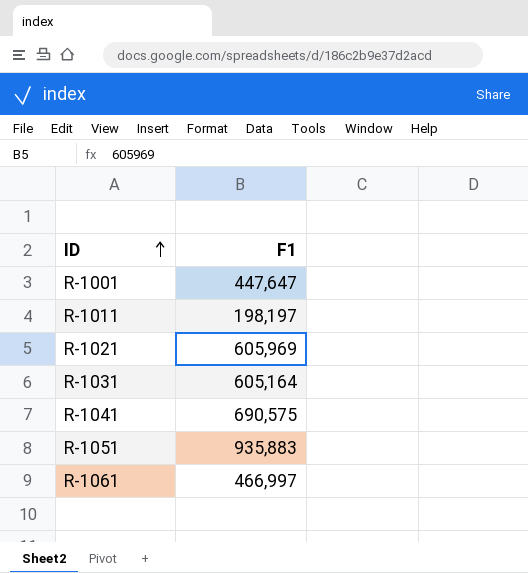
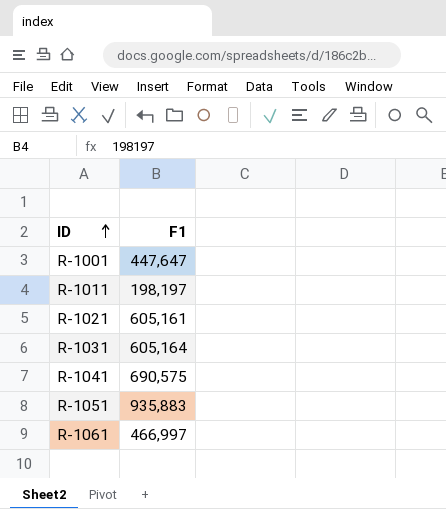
R-1021 | F1: 605,969 -> 605,161

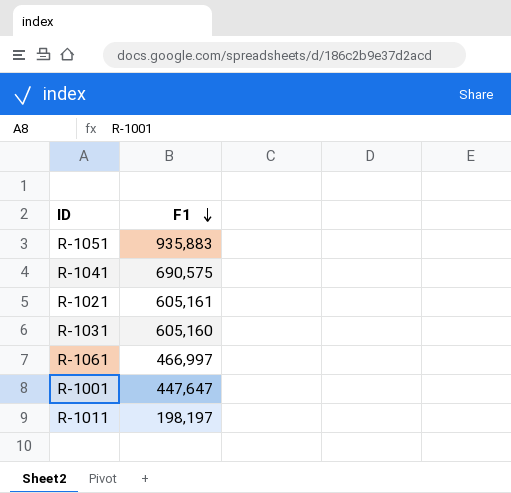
row order: ID ascending -> F1 descending
R-1031 | F1: 605,164 -> 605,160

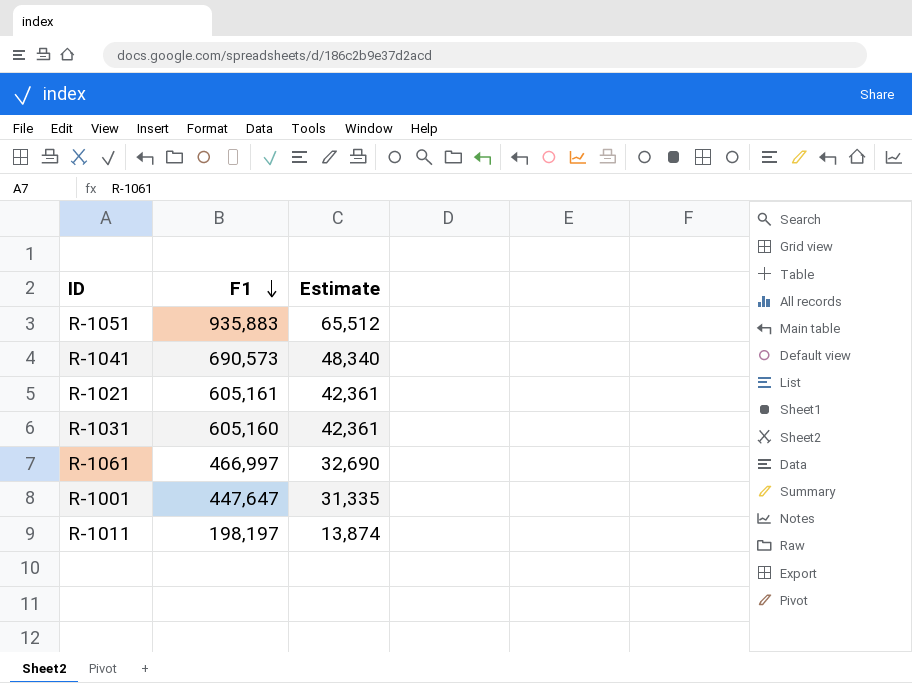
column Estimate | formula: none -> [F1] * 0.07
R-1041 | F1: 690,575 -> 690,573

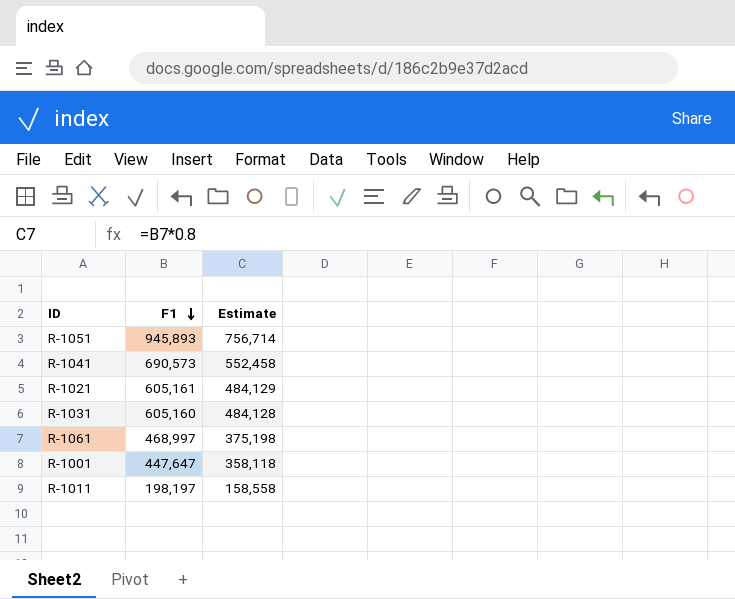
column Estimate | formula: [F1] * 0.07 -> [F1] * 0.8
R-1051 | F1: 935,883 -> 945,893
R-1061 | F1: 466,997 -> 468,997

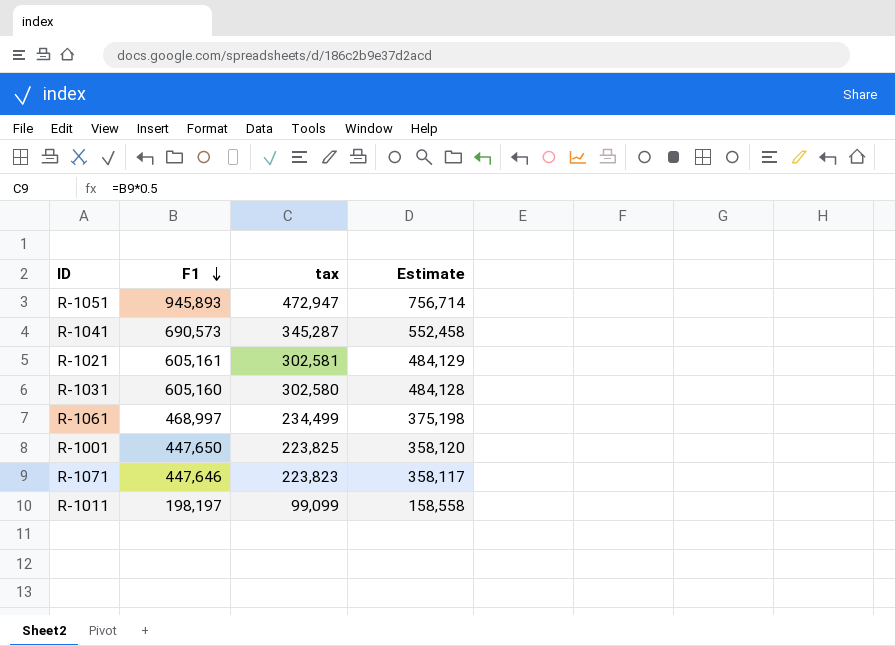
column tax | formula: none -> [F1] * 0.5
R-1001 | F1: 447,647 -> 447,650
R-1001 | Estimate: 358,118 -> 358,120
row R-1071: none -> 447,646 | 223,823 | 358,117

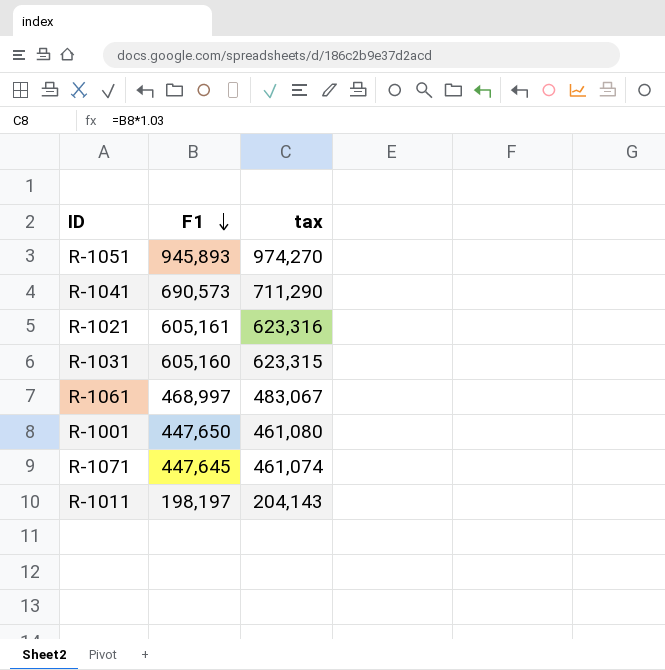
column Estimate | formula: [F1] * 0.8 -> none
column tax | formula: [F1] * 0.5 -> [F1] * 1.03
R-1071 | F1: 447,646 -> 447,645

